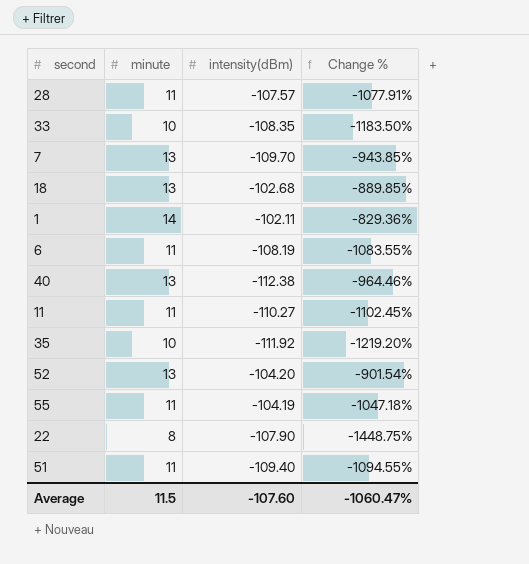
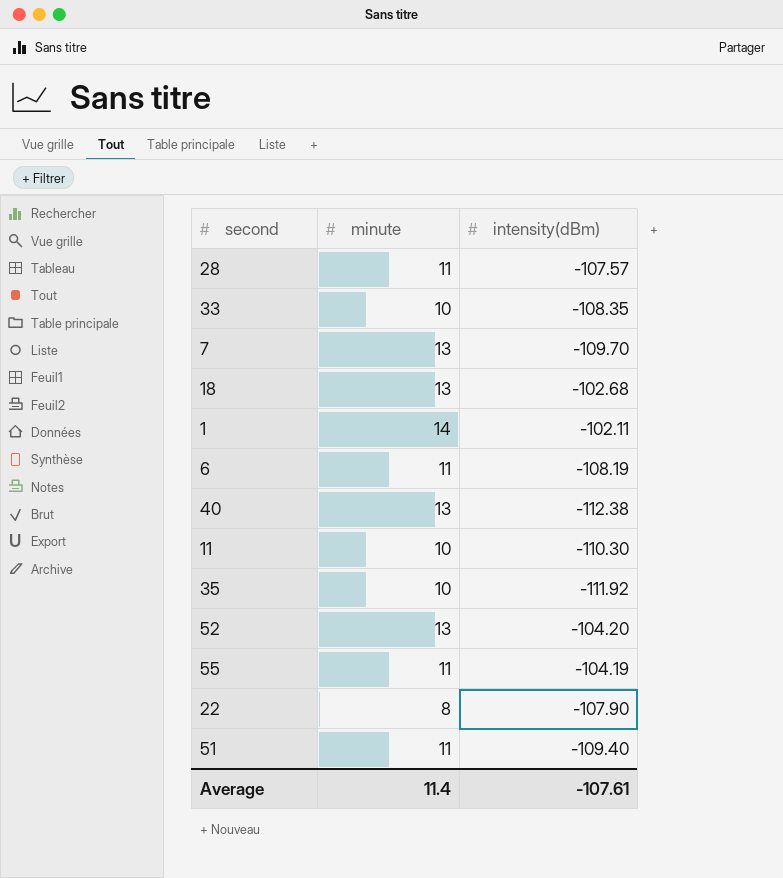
column Change % | formula: ([intensity(dBm)] - [minute]) / [minute] -> none
11 | minute: 11 -> 10
11 | intensity(dBm): -110.27 -> -110.30
Average | minute: 11.5 -> 11.4
Average | intensity(dBm): -107.60 -> -107.61

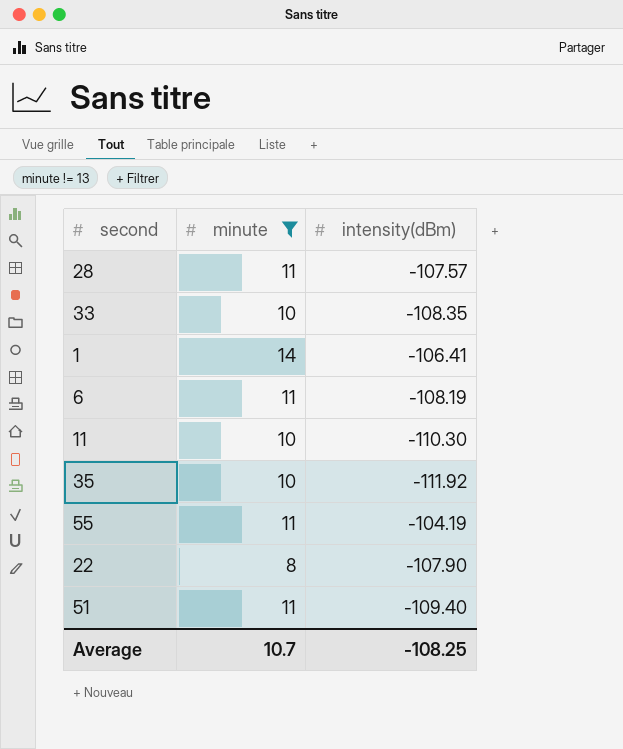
filter: none -> minute != 13
1 | intensity(dBm): -102.11 -> -106.41
Average | minute: 11.4 -> 10.7
Average | intensity(dBm): -107.61 -> -108.25

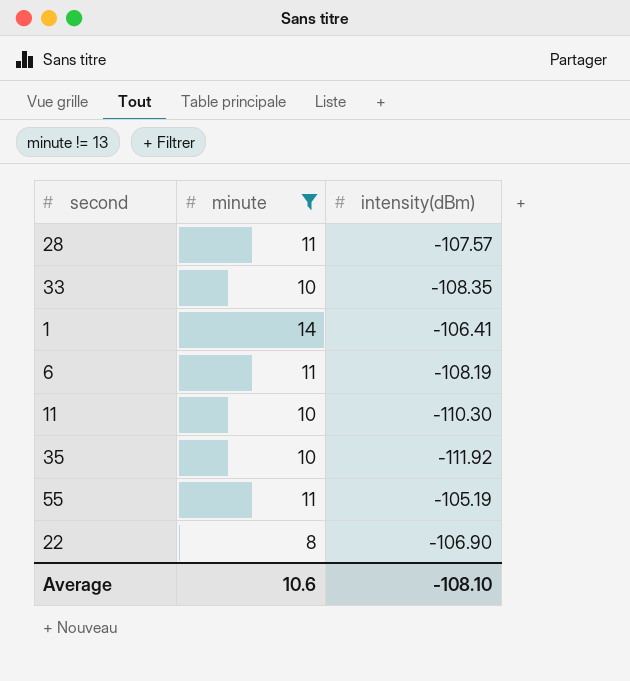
row 51: 11 | -109.40 -> none
55 | intensity(dBm): -104.19 -> -105.19
22 | intensity(dBm): -107.90 -> -106.90
Average | minute: 10.7 -> 10.6
Average | intensity(dBm): -108.25 -> -108.10

